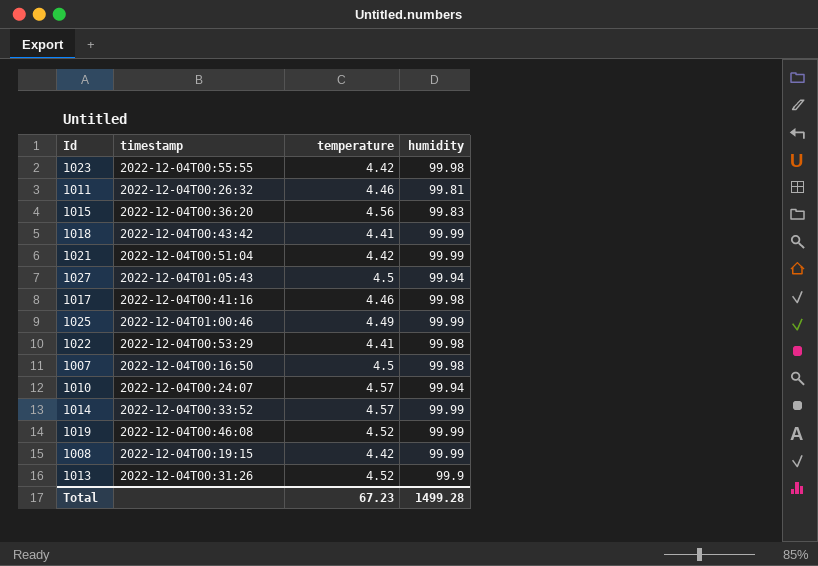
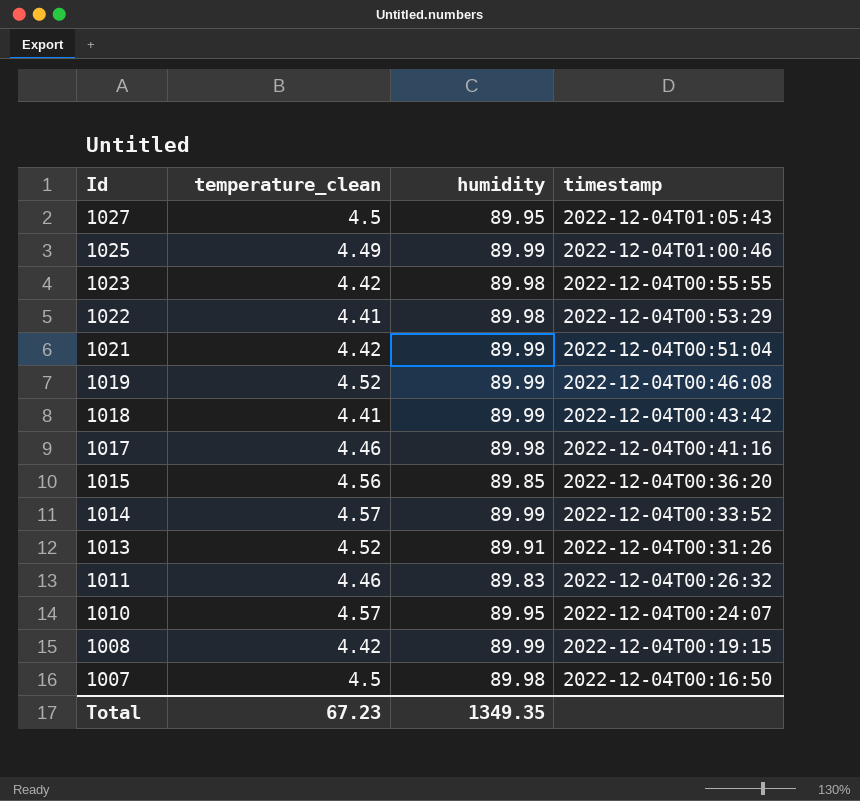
row order: none -> Id descending
column name: temperature -> temperature_clean
column timestamp | position: 2 -> 4
1027 | humidity: 99.94 -> 89.95
1025 | humidity: 99.99 -> 89.99
1023 | humidity: 99.98 -> 89.98
1022 | humidity: 99.98 -> 89.98
1021 | humidity: 99.99 -> 89.99
1019 | humidity: 99.99 -> 89.99
1018 | humidity: 99.99 -> 89.99
1017 | humidity: 99.98 -> 89.98
1015 | humidity: 99.83 -> 89.85
1014 | humidity: 99.99 -> 89.99
1013 | humidity: 99.9 -> 89.91
1011 | humidity: 99.81 -> 89.83
1010 | humidity: 99.94 -> 89.95
1008 | humidity: 99.99 -> 89.99
1007 | humidity: 99.98 -> 89.98
Total | humidity: 1499.28 -> 1349.35

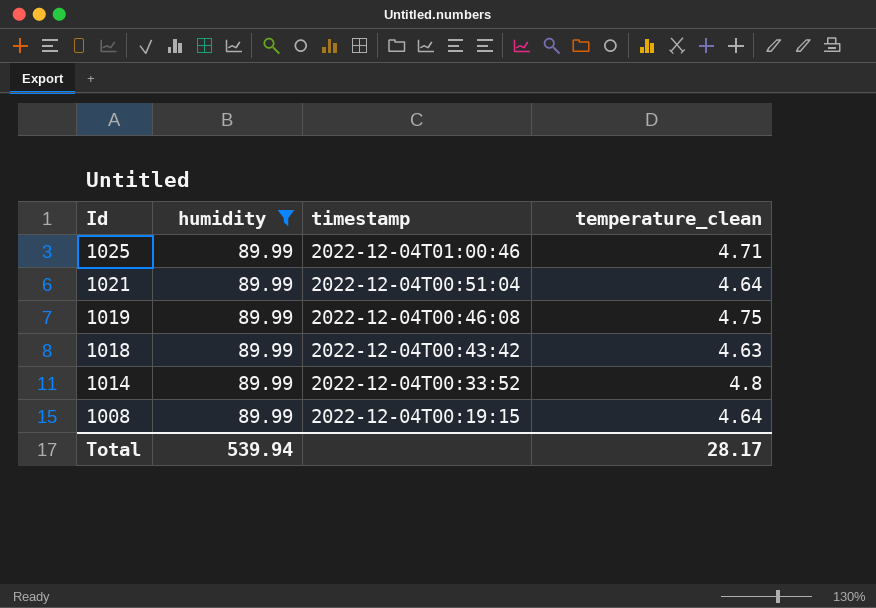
filter: none -> humidity = 89.99
column temperature_clean | position: 2 -> 4
1025 | temperature_clean: 4.49 -> 4.71
1021 | temperature_clean: 4.42 -> 4.64
1019 | temperature_clean: 4.52 -> 4.75
1018 | temperature_clean: 4.41 -> 4.63
1014 | temperature_clean: 4.57 -> 4.8
1008 | temperature_clean: 4.42 -> 4.64
Total | humidity: 1349.35 -> 539.94
Total | temperature_clean: 67.23 -> 28.17

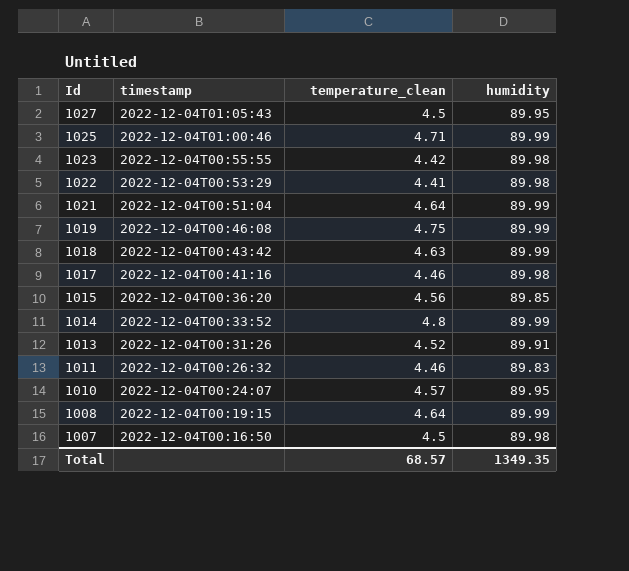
filter: humidity = 89.99 -> none
column humidity | position: 2 -> 4
Total | temperature_clean: 28.17 -> 68.57
Total | humidity: 539.94 -> 1349.35

